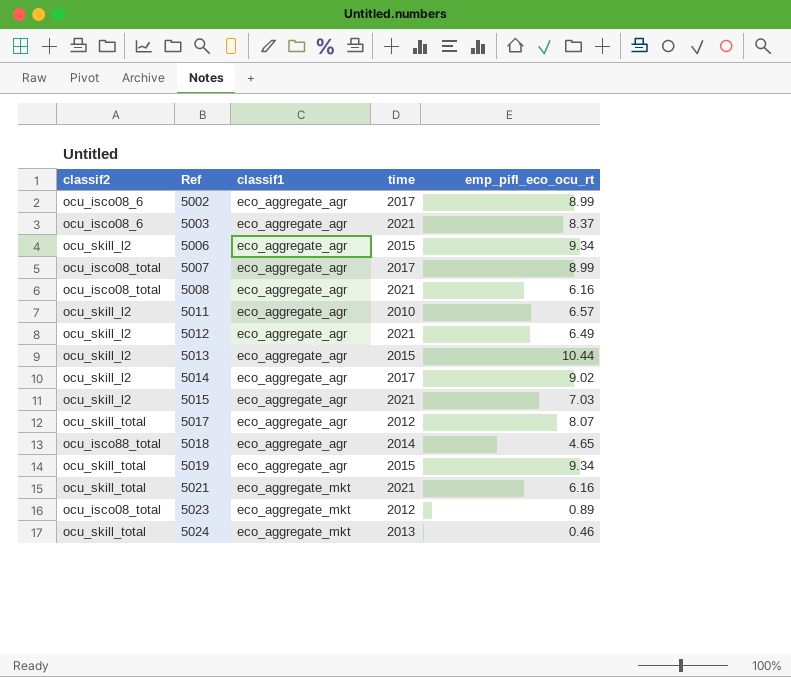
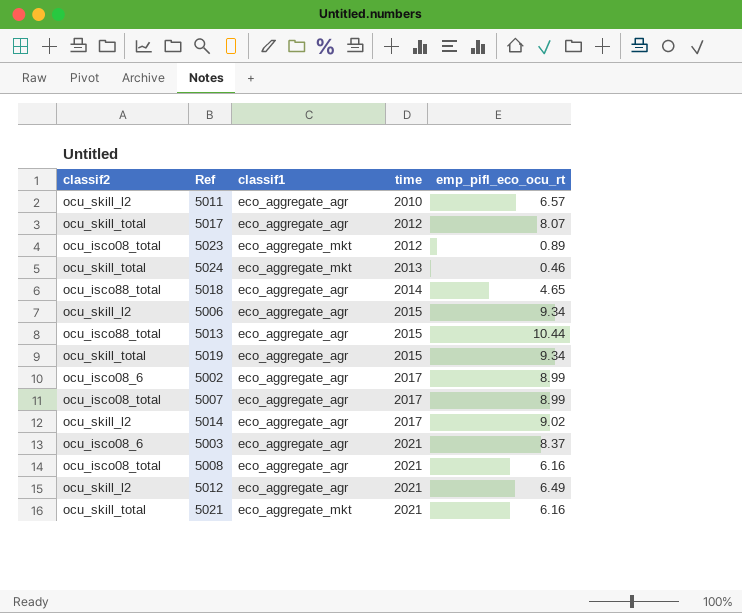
row order: Ref ascending -> time ascending
row 5015: ocu_skill_l2 | eco_aggregate_agr | 2021 | 7.03 -> none
5013 | classif2: ocu_skill_l2 -> ocu_isco88_total

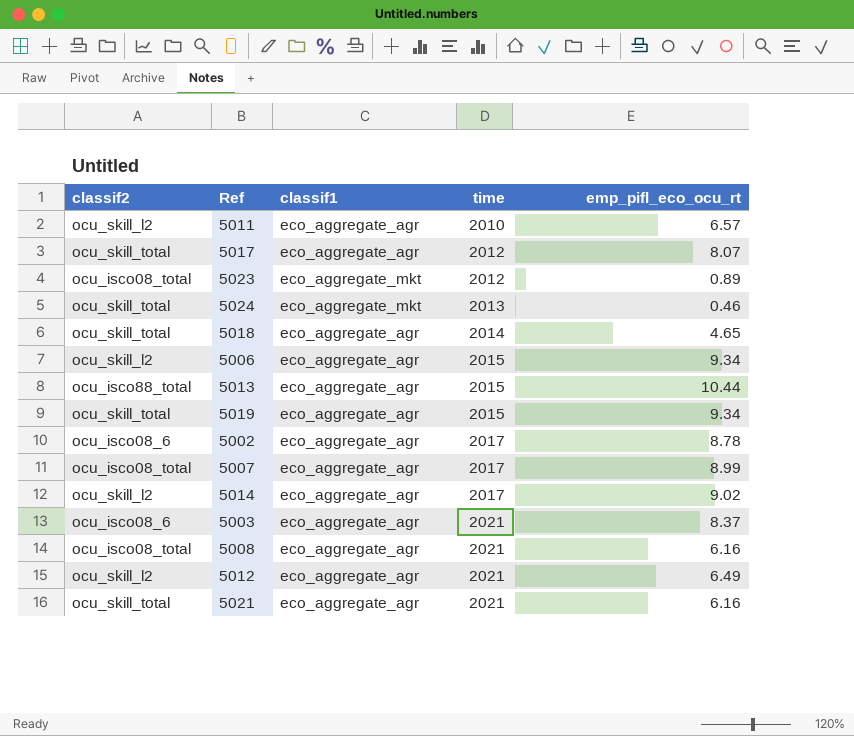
5018 | classif2: ocu_isco88_total -> ocu_skill_total
5002 | emp_pifl_eco_ocu_rt: 8.99 -> 8.78
5021 | classif1: eco_aggregate_mkt -> eco_aggregate_agr

